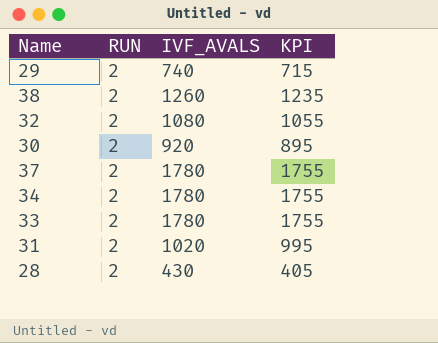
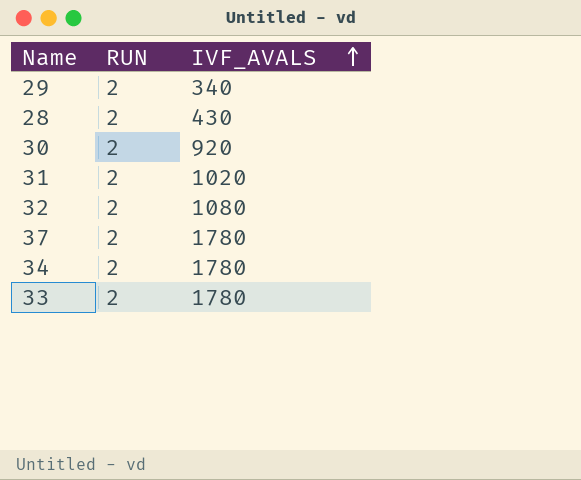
row order: none -> IVF_AVALS ascending
column KPI | formula: [IVF_AVALS] - 25 -> none
row 38: 2 | 1260 | 1235 -> none
29 | IVF_AVALS: 740 -> 340

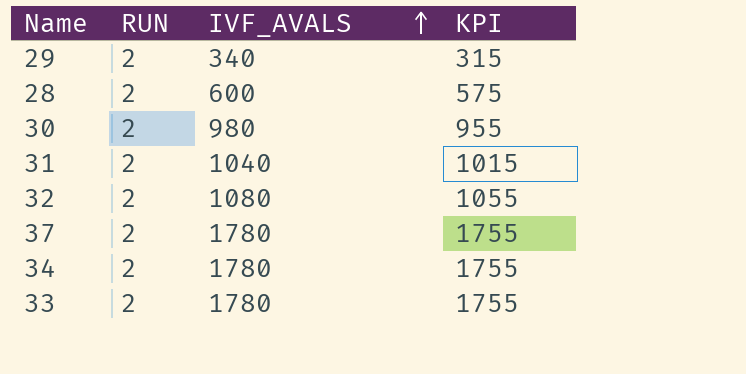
column KPI | formula: none -> [IVF_AVALS] - 25
28 | IVF_AVALS: 430 -> 600
30 | IVF_AVALS: 920 -> 980
31 | IVF_AVALS: 1020 -> 1040

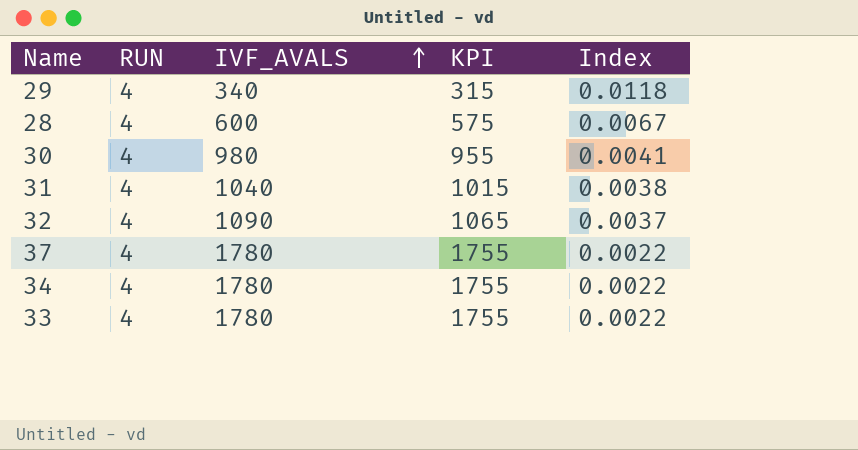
column Index | formula: none -> [RUN] / [IVF_AVALS]
29 | RUN: 2 -> 4
28 | RUN: 2 -> 4
30 | RUN: 2 -> 4
31 | RUN: 2 -> 4
32 | RUN: 2 -> 4
32 | IVF_AVALS: 1080 -> 1090
32 | KPI: 1055 -> 1065
37 | RUN: 2 -> 4
34 | RUN: 2 -> 4
33 | RUN: 2 -> 4

